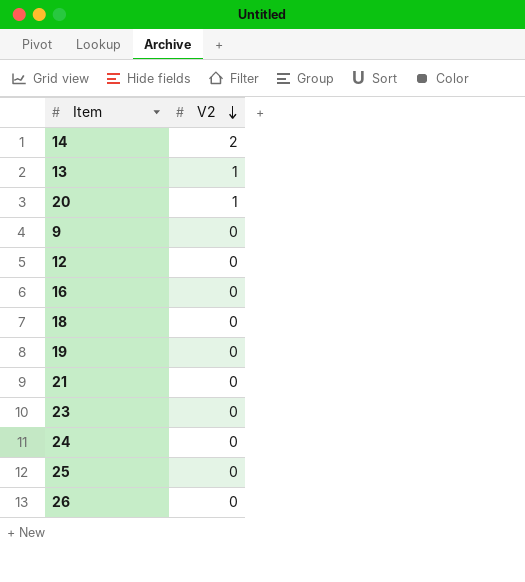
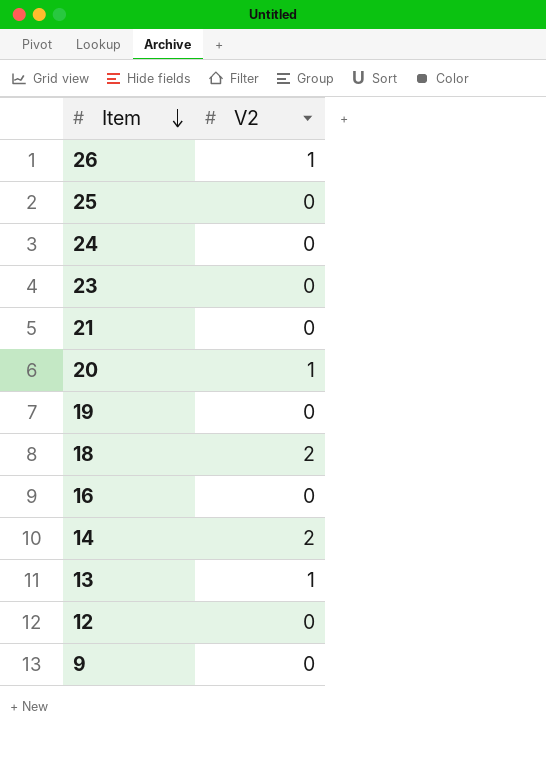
row order: V2 descending -> Item descending
26 | V2: 0 -> 1
18 | V2: 0 -> 2

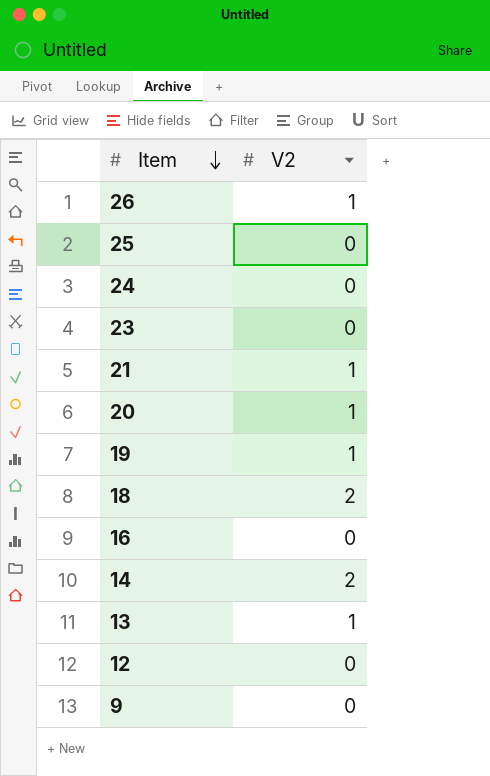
21 | V2: 0 -> 1
19 | V2: 0 -> 1

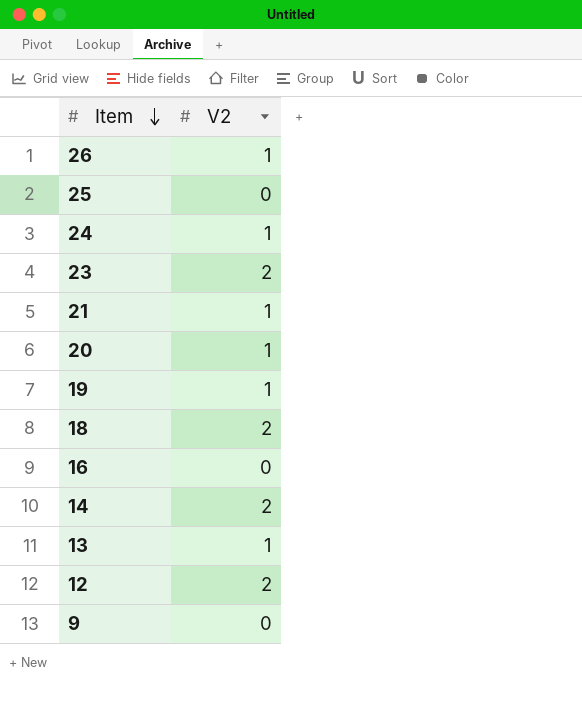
24 | V2: 0 -> 1
23 | V2: 0 -> 2
12 | V2: 0 -> 2

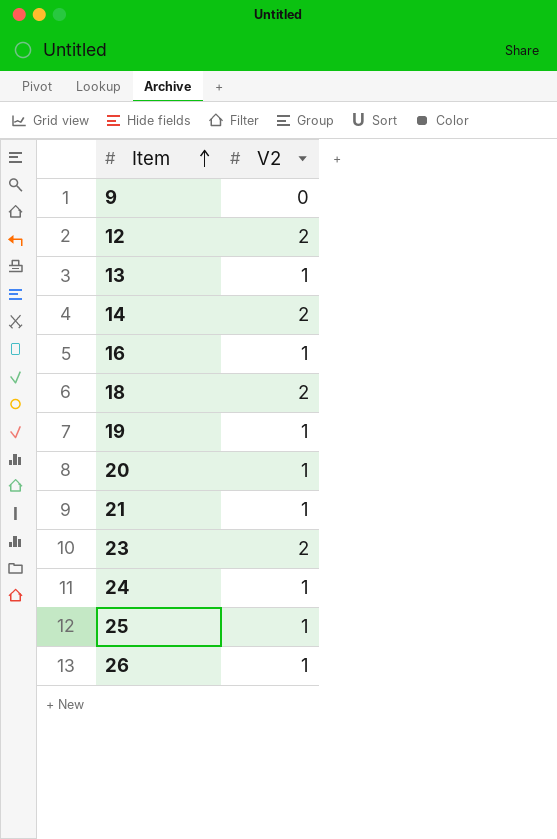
row order: Item descending -> Item ascending
16 | V2: 0 -> 1
25 | V2: 0 -> 1

